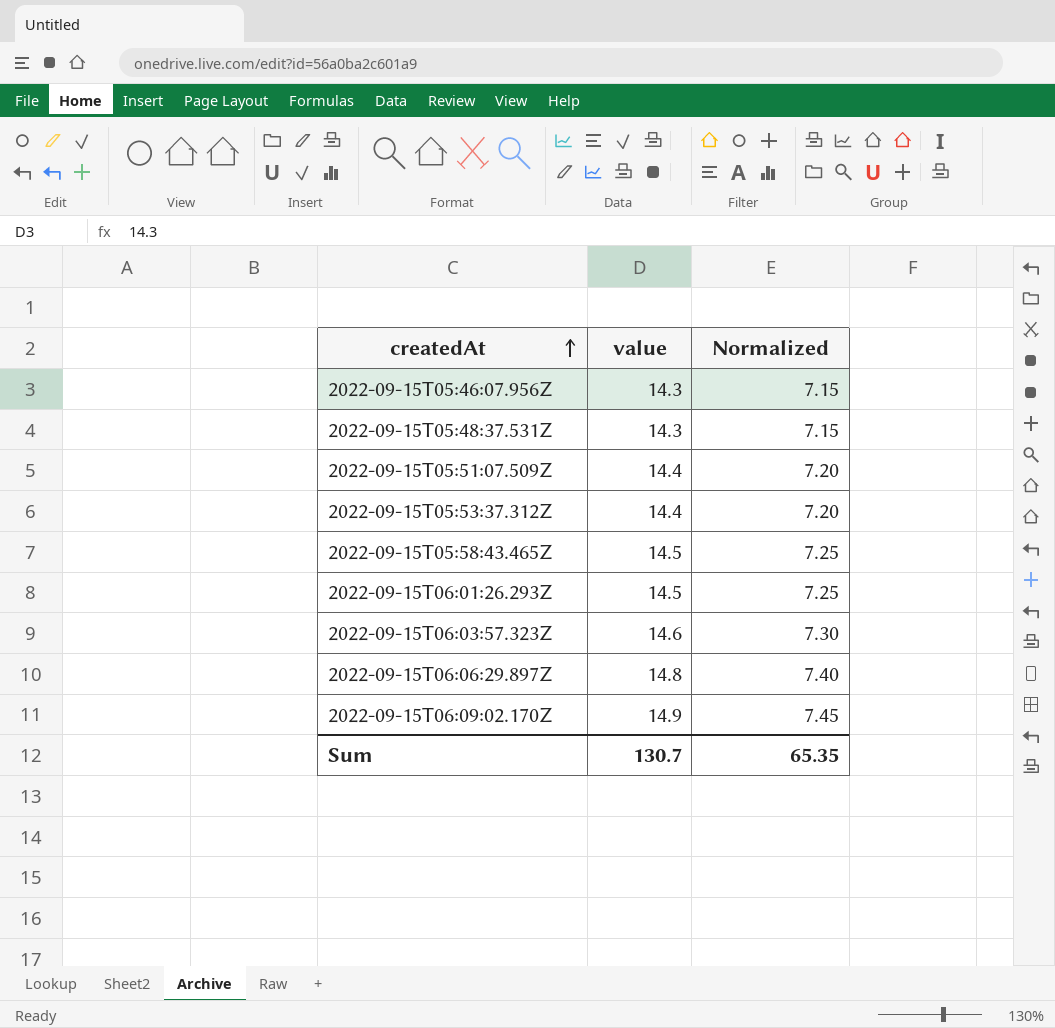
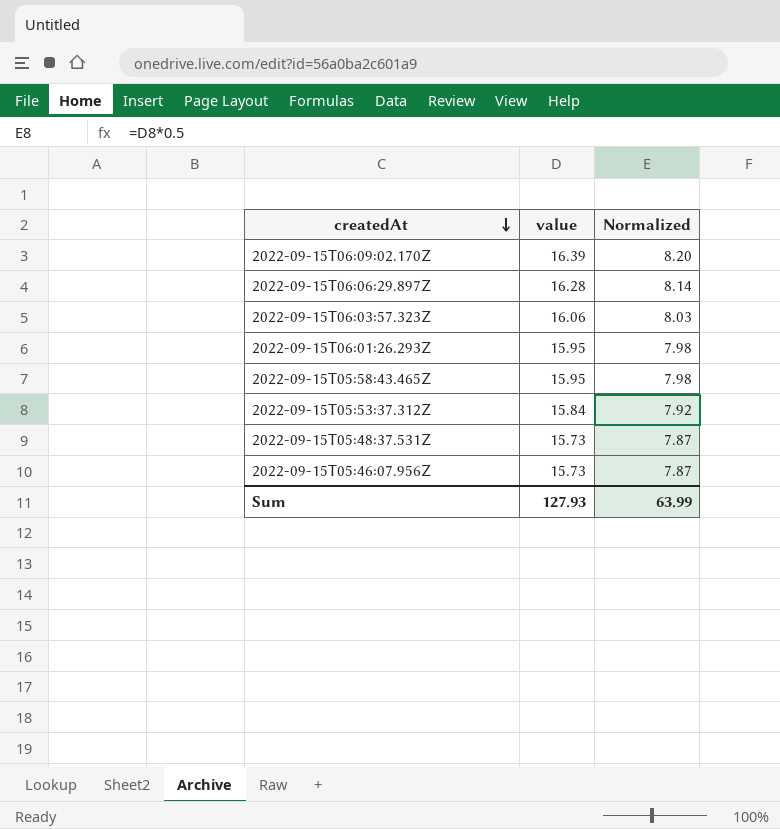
row order: createdAt ascending -> createdAt descending
row 2022-09-15T05:51:07.509Z: 14.4 | 7.20 -> none
2022-09-15T06:09:02.170Z | value: 14.9 -> 16.39
2022-09-15T06:09:02.170Z | Normalized: 7.45 -> 8.20
2022-09-15T06:06:29.897Z | value: 14.8 -> 16.28
2022-09-15T06:06:29.897Z | Normalized: 7.40 -> 8.14
2022-09-15T06:03:57.323Z | value: 14.6 -> 16.06
2022-09-15T06:03:57.323Z | Normalized: 7.30 -> 8.03
2022-09-15T06:01:26.293Z | value: 14.5 -> 15.95
2022-09-15T06:01:26.293Z | Normalized: 7.25 -> 7.98
2022-09-15T05:58:43.465Z | value: 14.5 -> 15.95
2022-09-15T05:58:43.465Z | Normalized: 7.25 -> 7.98
2022-09-15T05:53:37.312Z | value: 14.4 -> 15.84
2022-09-15T05:53:37.312Z | Normalized: 7.20 -> 7.92
2022-09-15T05:48:37.531Z | value: 14.3 -> 15.73
2022-09-15T05:48:37.531Z | Normalized: 7.15 -> 7.87
2022-09-15T05:46:07.956Z | value: 14.3 -> 15.73
2022-09-15T05:46:07.956Z | Normalized: 7.15 -> 7.87
Sum | value: 130.7 -> 127.93
Sum | Normalized: 65.35 -> 63.99

